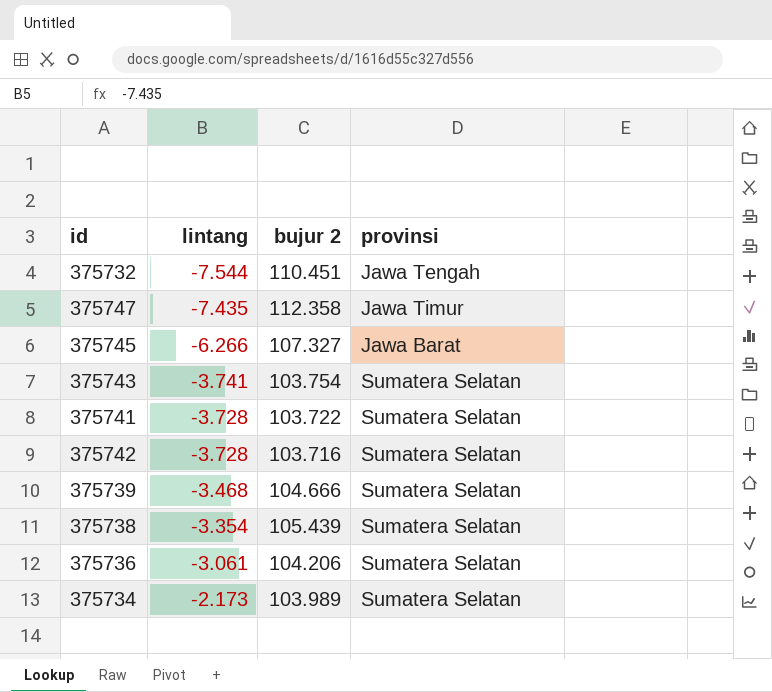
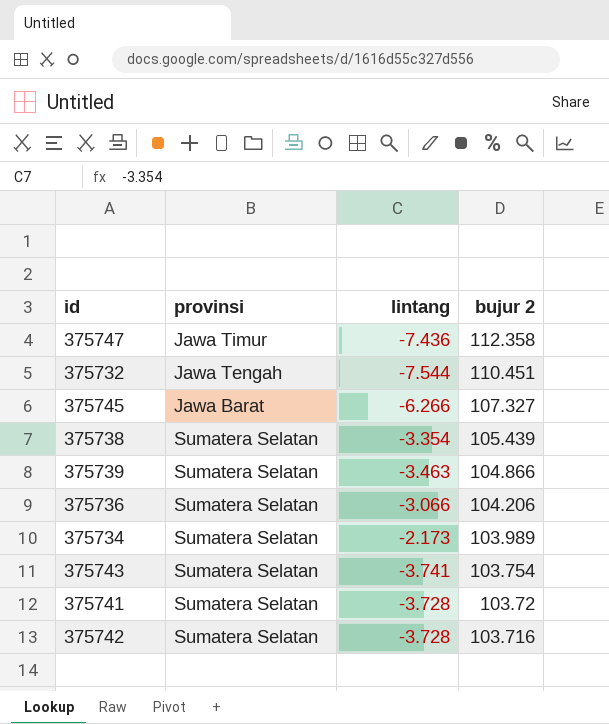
row order: lintang ascending -> bujur 2 descending
column provinsi | position: 4 -> 2
375747 | lintang: -7.435 -> -7.436
375739 | lintang: -3.468 -> -3.463
375739 | bujur 2: 104.666 -> 104.866
375736 | lintang: -3.061 -> -3.066
375741 | bujur 2: 103.722 -> 103.72

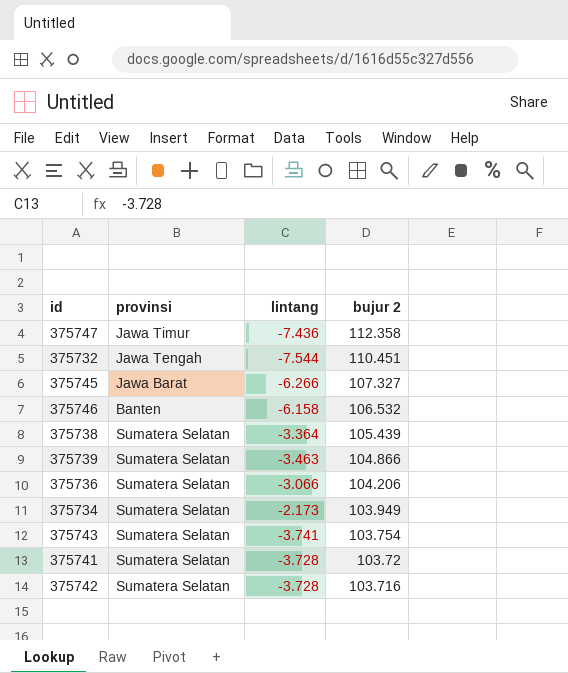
row 375746: none -> Banten | -6.158 | 106.532
375738 | lintang: -3.354 -> -3.364
375734 | bujur 2: 103.989 -> 103.949

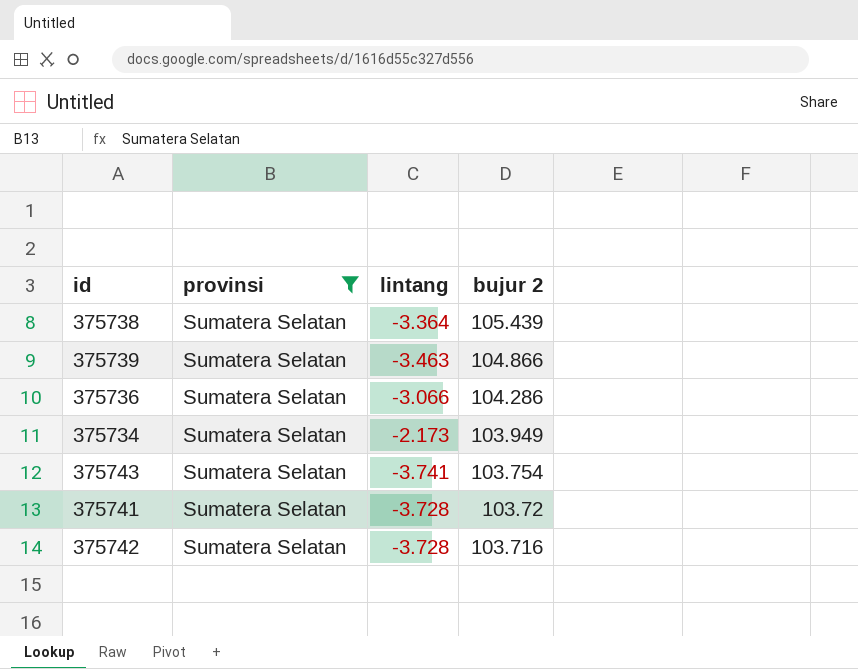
filter: none -> provinsi = Sumatera Selatan
375736 | bujur 2: 104.206 -> 104.286

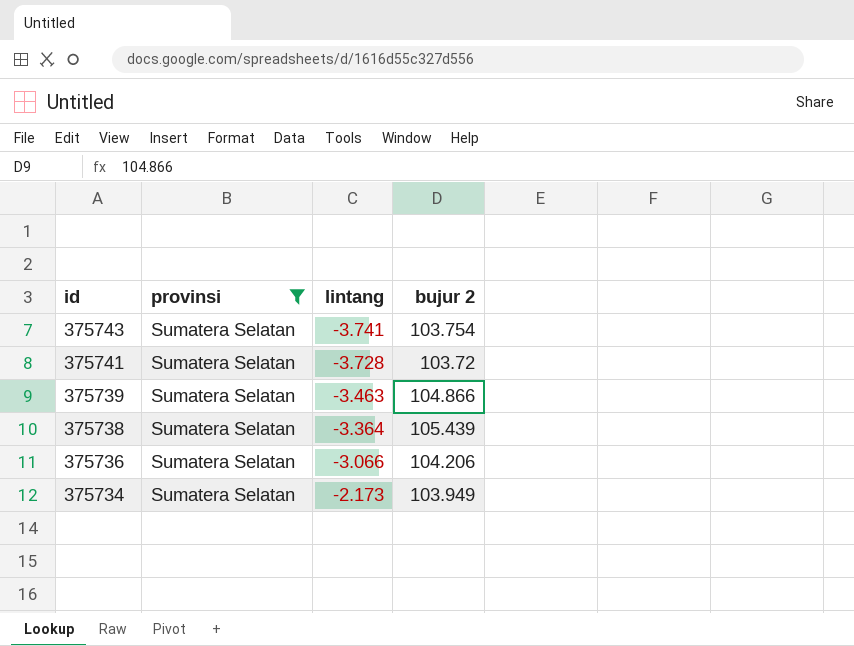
row order: bujur 2 descending -> id descending
row 375742: Sumatera Selatan | -3.728 | 103.716 -> none
375736 | bujur 2: 104.286 -> 104.206

